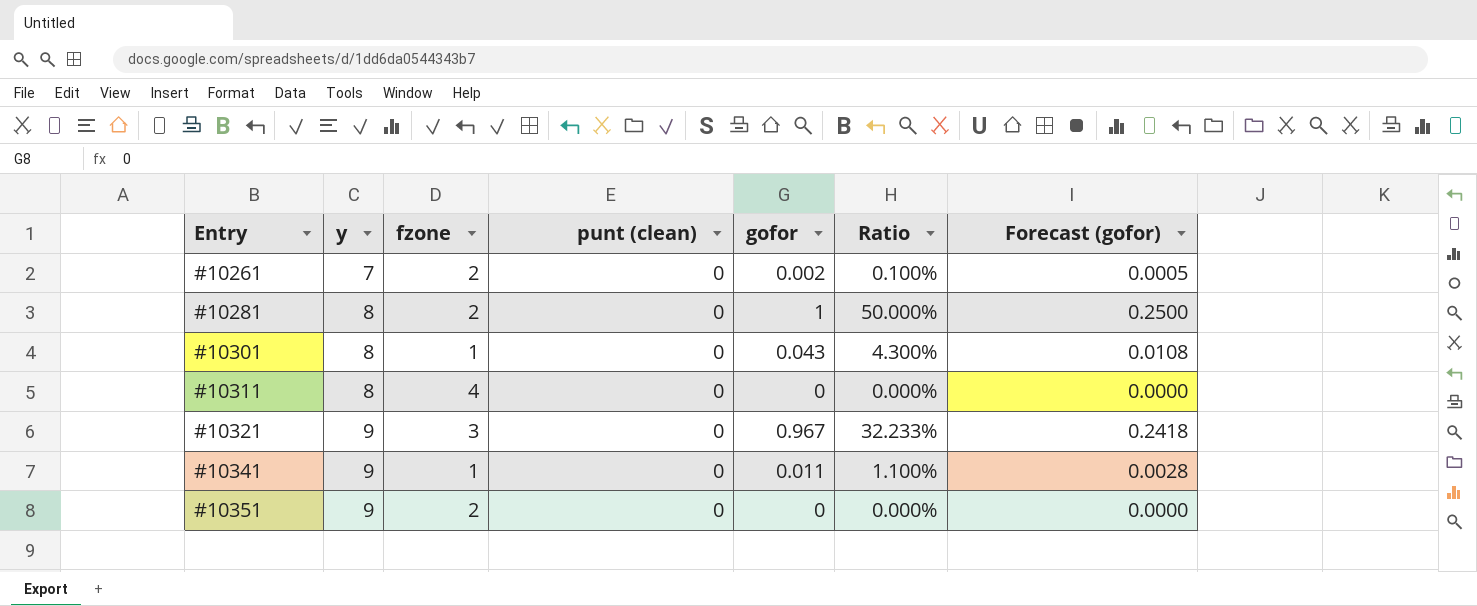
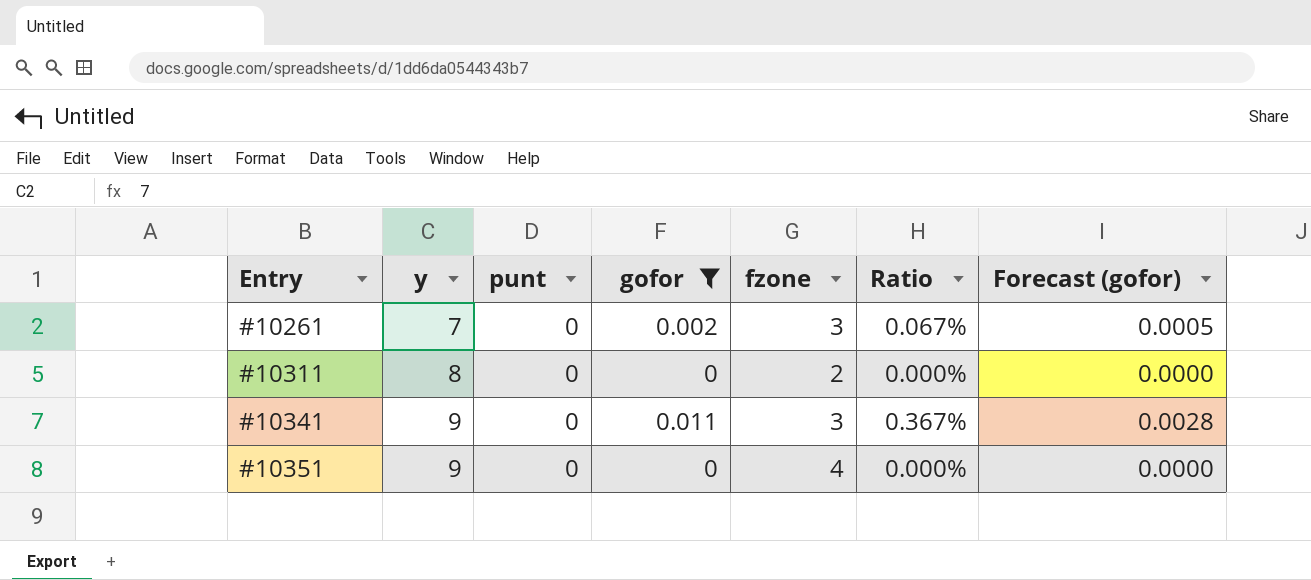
filter: none -> gofor <= 0.011
column name: punt (clean) -> punt
column fzone | position: 3 -> 5
#10261 | fzone: 2 -> 3
#10261 | Ratio: 0.100% -> 0.067%
#10311 | fzone: 4 -> 2
#10341 | fzone: 1 -> 3
#10341 | Ratio: 1.100% -> 0.367%
#10351 | fzone: 2 -> 4

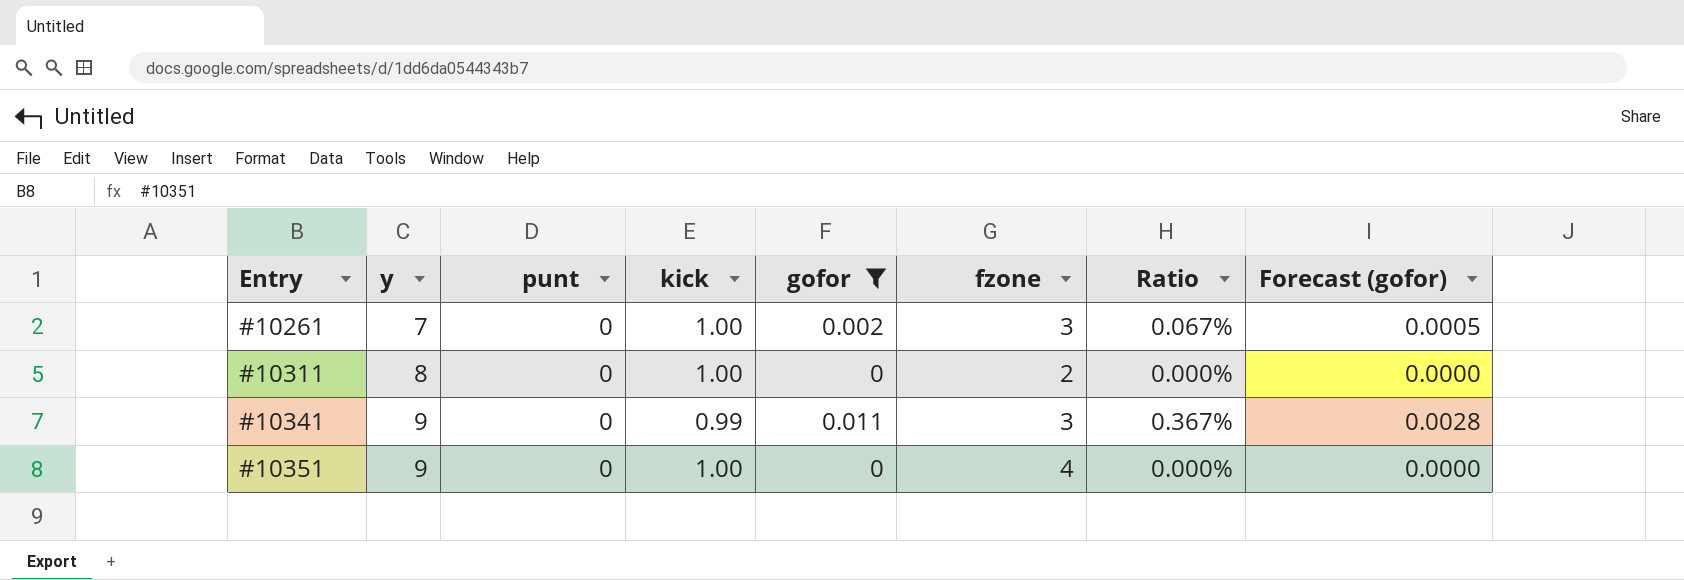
column kick | position: none -> 4

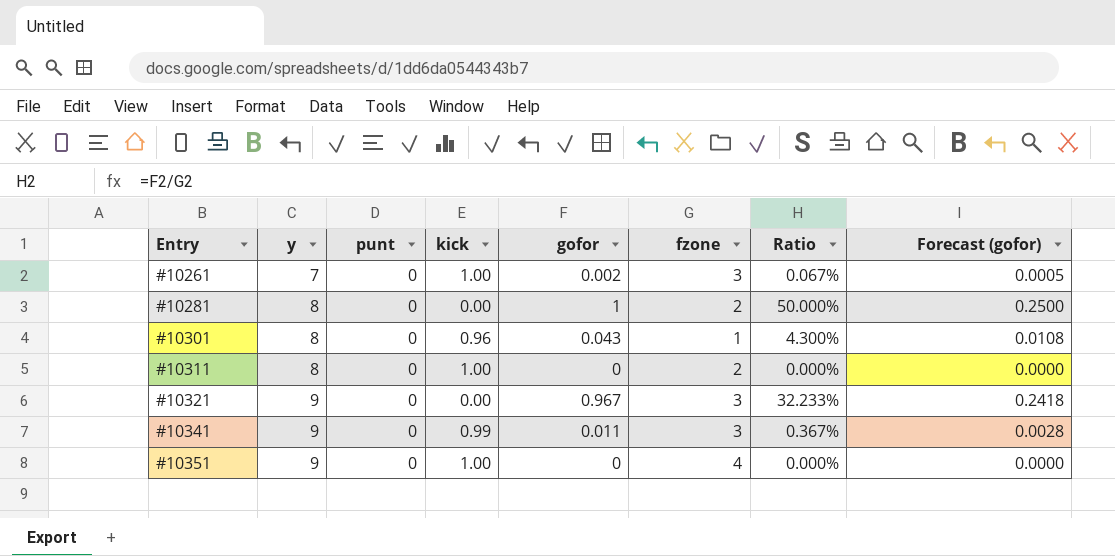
filter: gofor <= 0.011 -> none

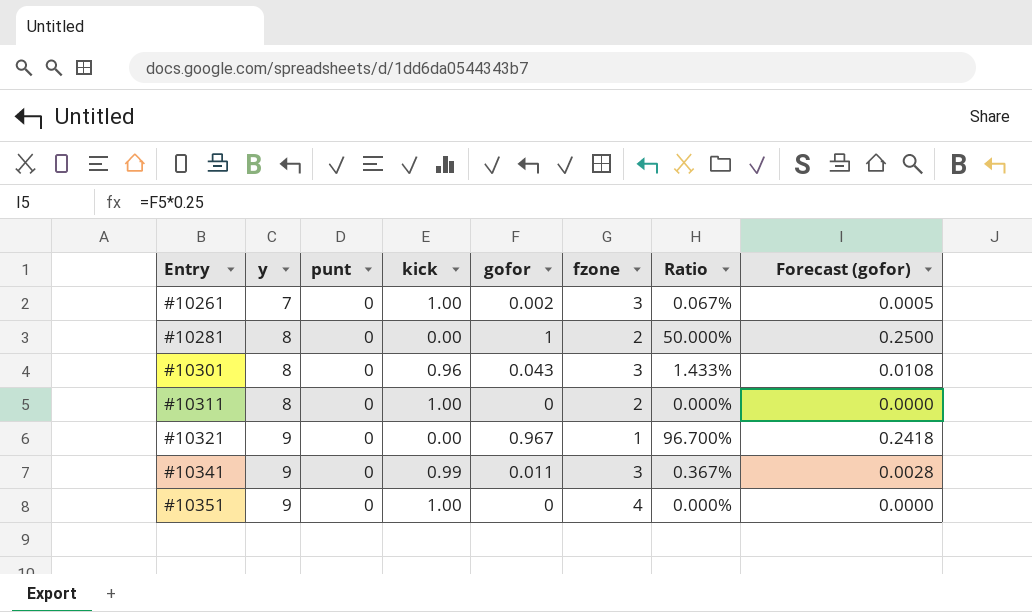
#10301 | fzone: 1 -> 3
#10301 | Ratio: 4.300% -> 1.433%
#10321 | fzone: 3 -> 1
#10321 | Ratio: 32.233% -> 96.700%

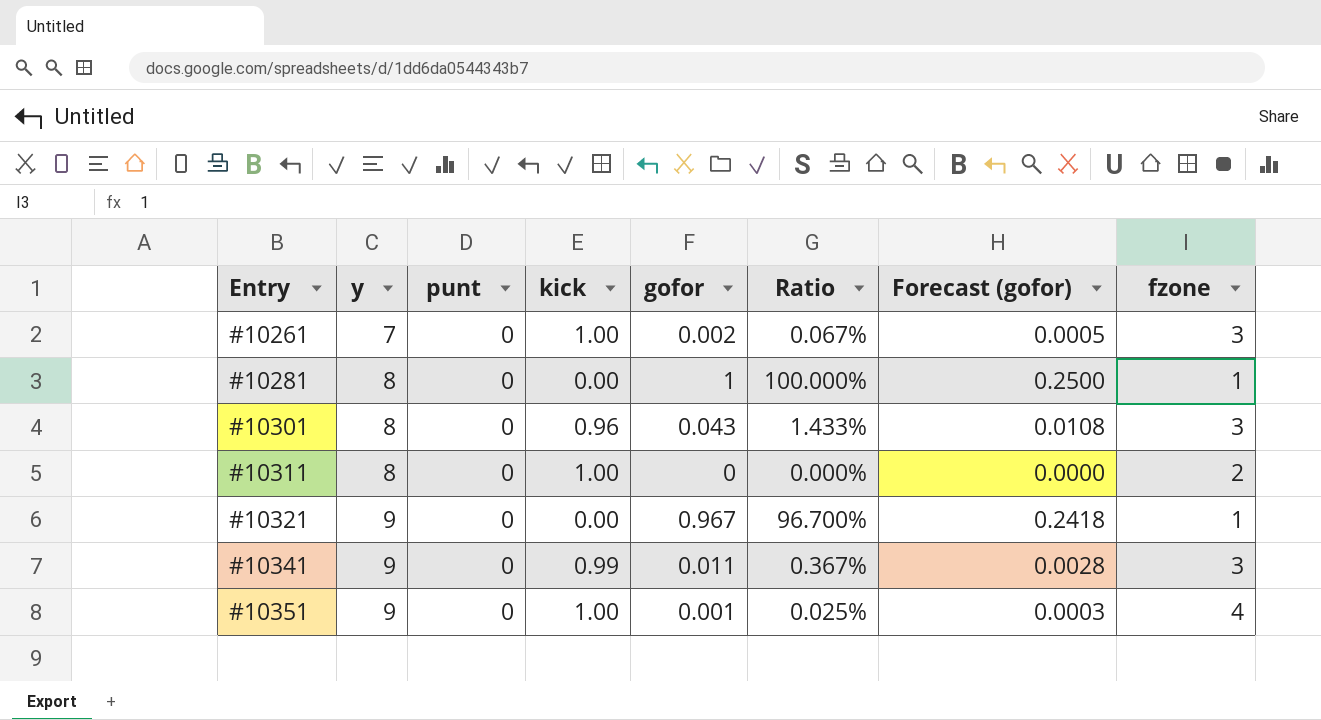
column fzone | position: 6 -> 8
#10281 | Ratio: 50.000% -> 100.000%
#10281 | fzone: 2 -> 1
#10351 | gofor: 0 -> 0.001
#10351 | Ratio: 0.000% -> 0.025%
#10351 | Forecast (gofor): 0.0000 -> 0.0003

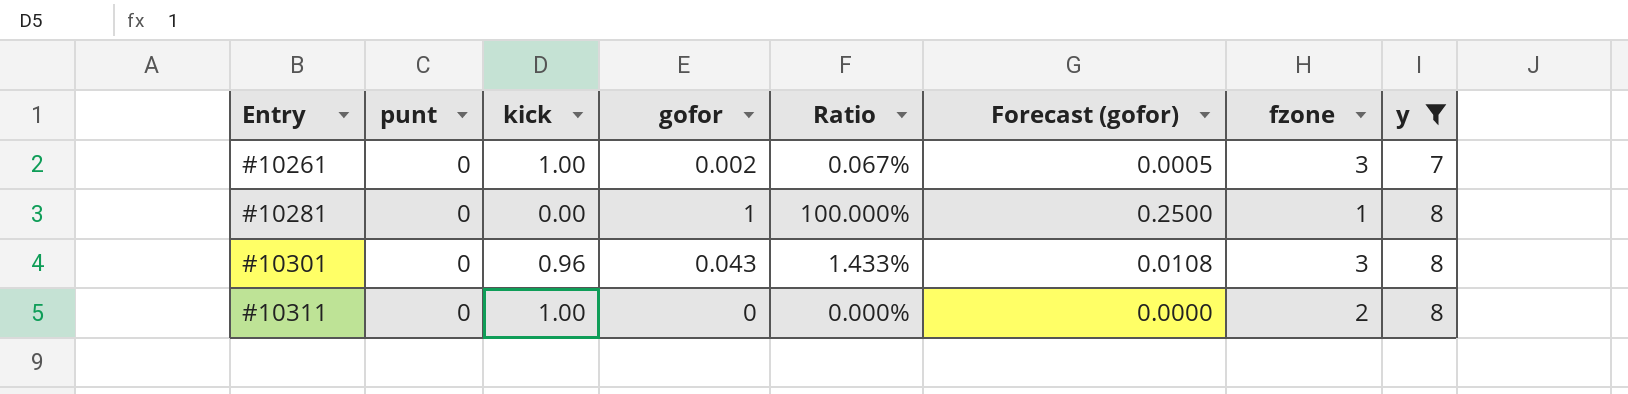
filter: none -> y != 9
column y | position: 2 -> 8

